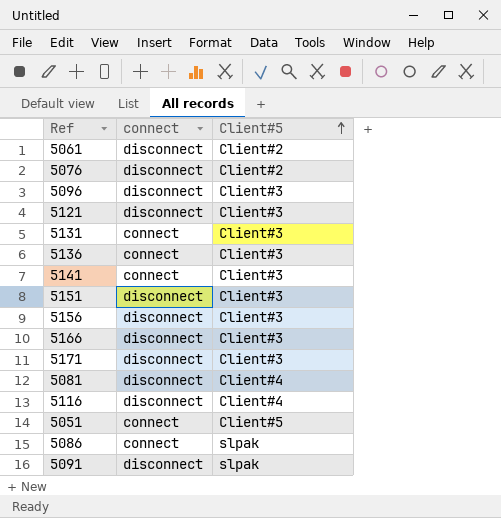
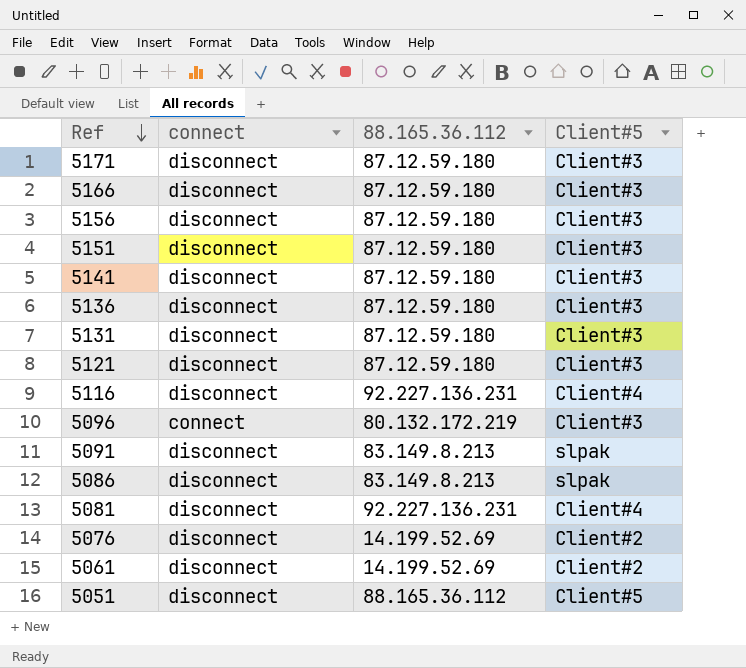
row order: Client#5 ascending -> Ref descending
column 88.165.36.112 | position: none -> 3
5141 | connect: connect -> disconnect
5136 | connect: connect -> disconnect
5131 | connect: connect -> disconnect
5096 | connect: disconnect -> connect
5086 | connect: connect -> disconnect
5051 | connect: connect -> disconnect

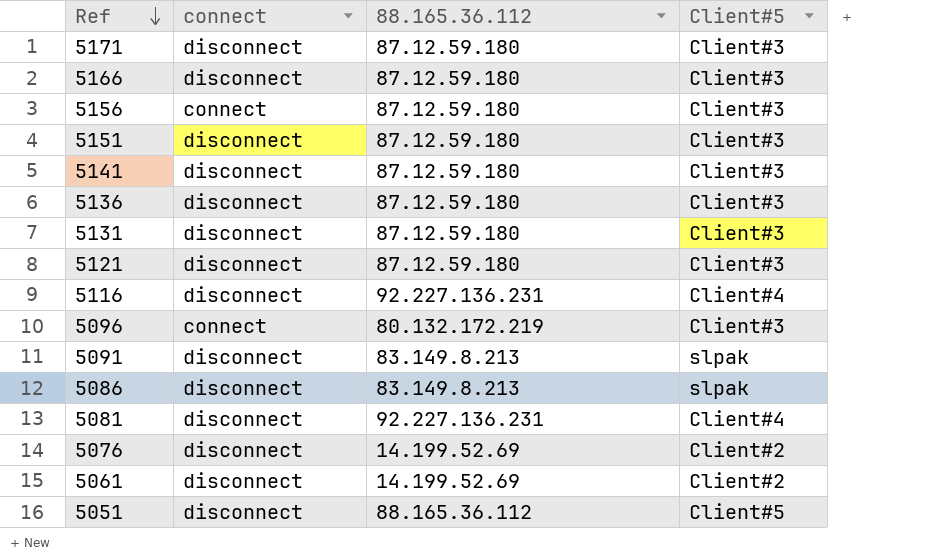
5156 | connect: disconnect -> connect

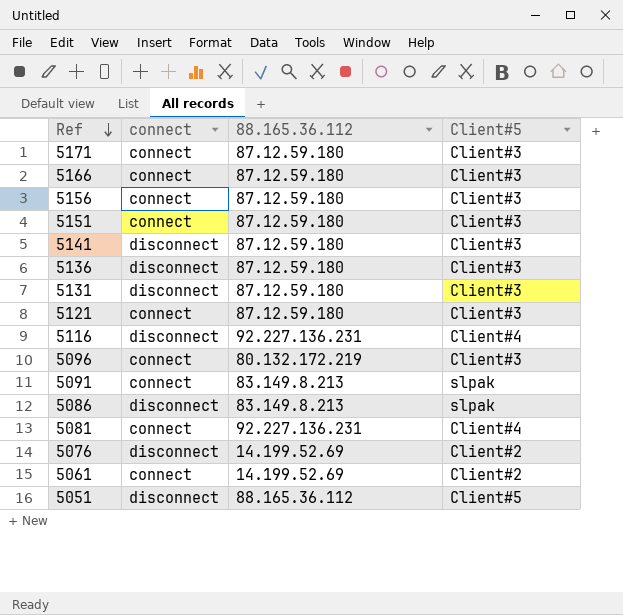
5171 | connect: disconnect -> connect
5166 | connect: disconnect -> connect
5151 | connect: disconnect -> connect
5121 | connect: disconnect -> connect
5091 | connect: disconnect -> connect
5081 | connect: disconnect -> connect
5061 | connect: disconnect -> connect

